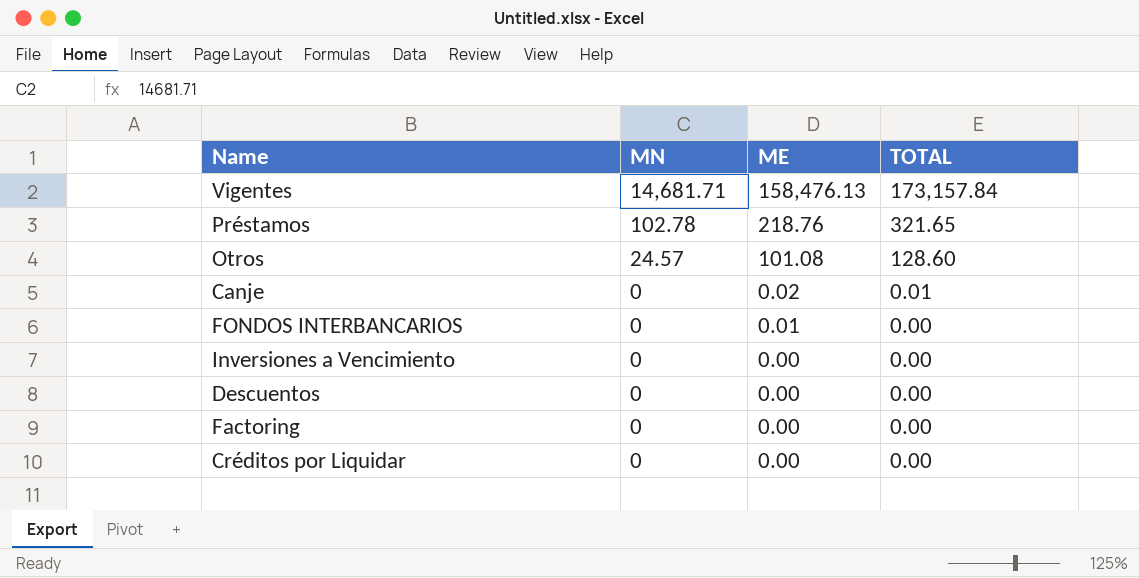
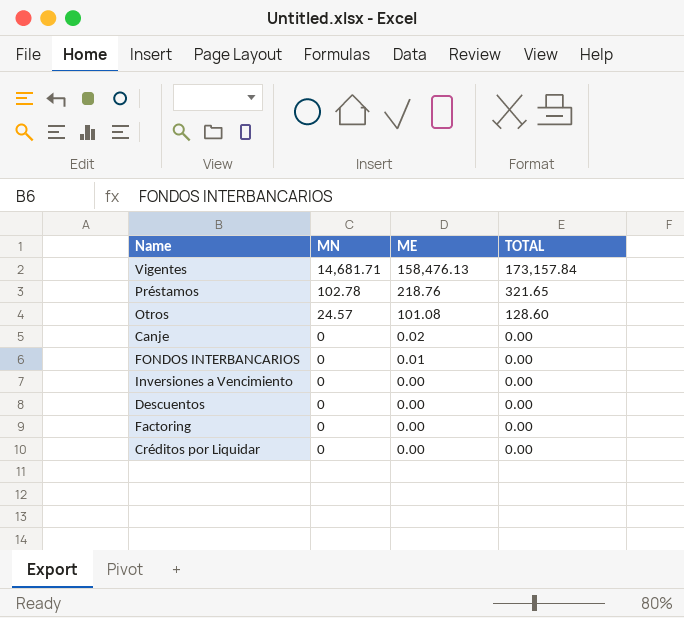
Canje | TOTAL: 0.01 -> 0.00

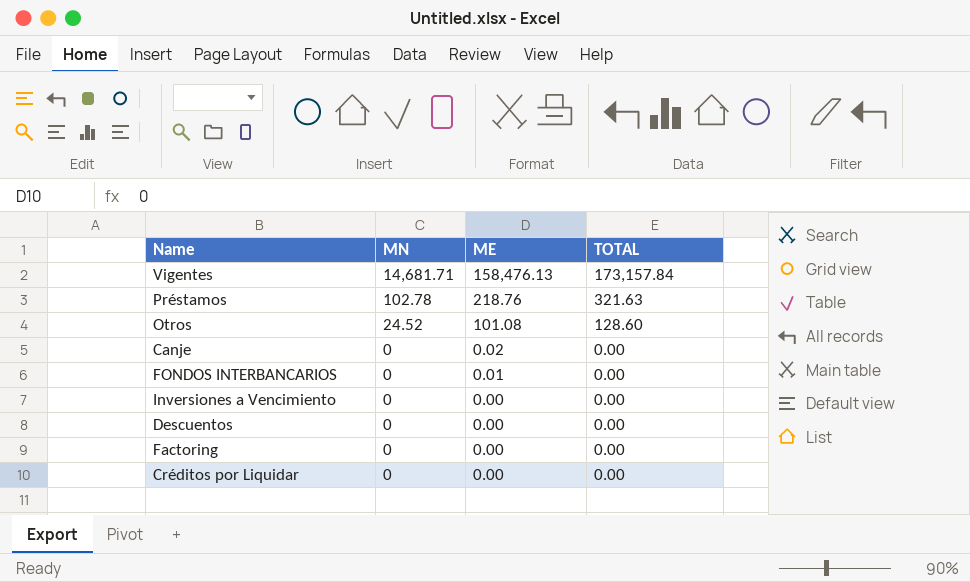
Préstamos | TOTAL: 321.65 -> 321.63
Otros | MN: 24.57 -> 24.52

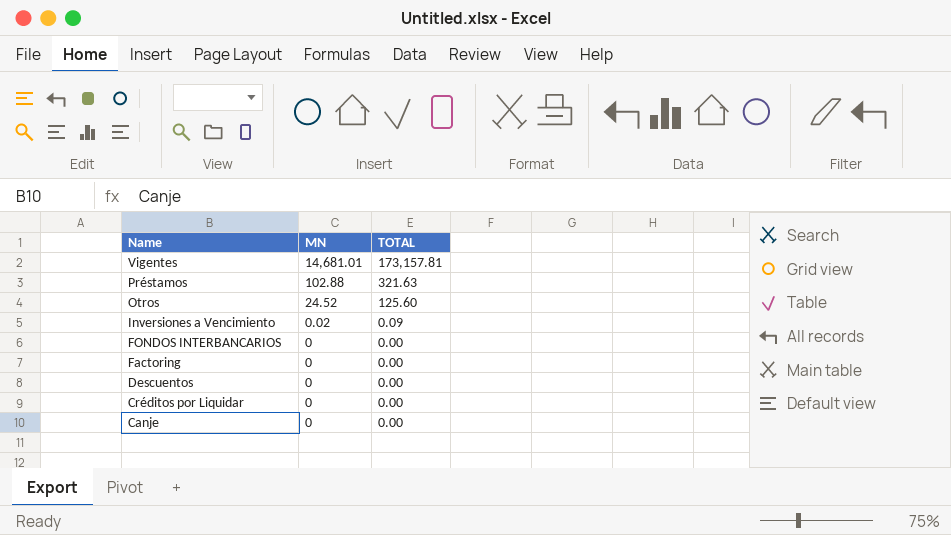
row order: MN descending -> Name descending
column ME | position: 3 -> none
Vigentes | MN: 14,681.71 -> 14,681.01
Vigentes | TOTAL: 173,157.84 -> 173,157.81
Préstamos | MN: 102.78 -> 102.88
Otros | TOTAL: 128.60 -> 125.60
Inversiones a Vencimiento | MN: 0 -> 0.02
Inversiones a Vencimiento | TOTAL: 0.00 -> 0.09

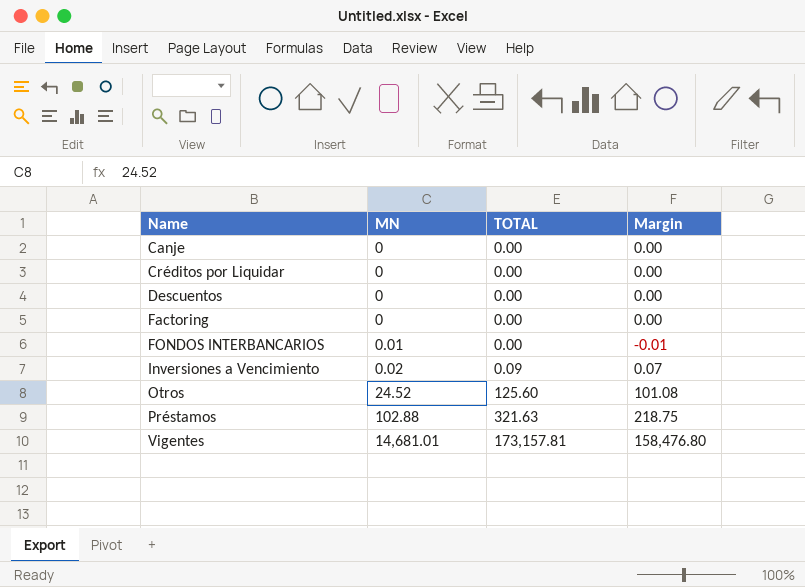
row order: Name descending -> Name ascending
column Margin | formula: none -> [TOTAL] - [MN]
FONDOS INTERBANCARIOS | MN: 0 -> 0.01

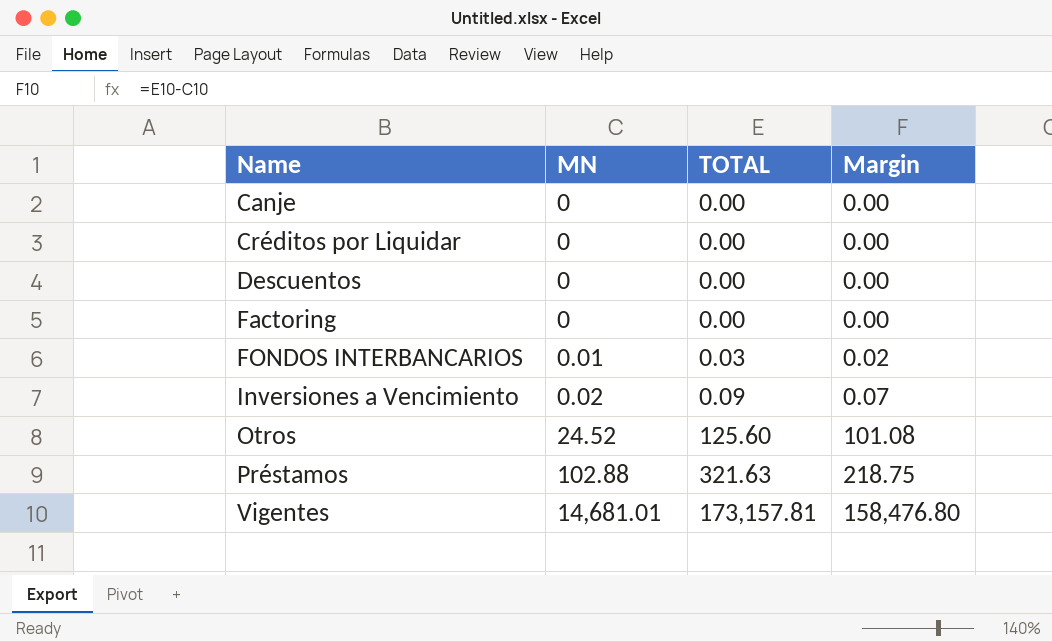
FONDOS INTERBANCARIOS | TOTAL: 0.00 -> 0.03
FONDOS INTERBANCARIOS | Margin: -0.01 -> 0.02

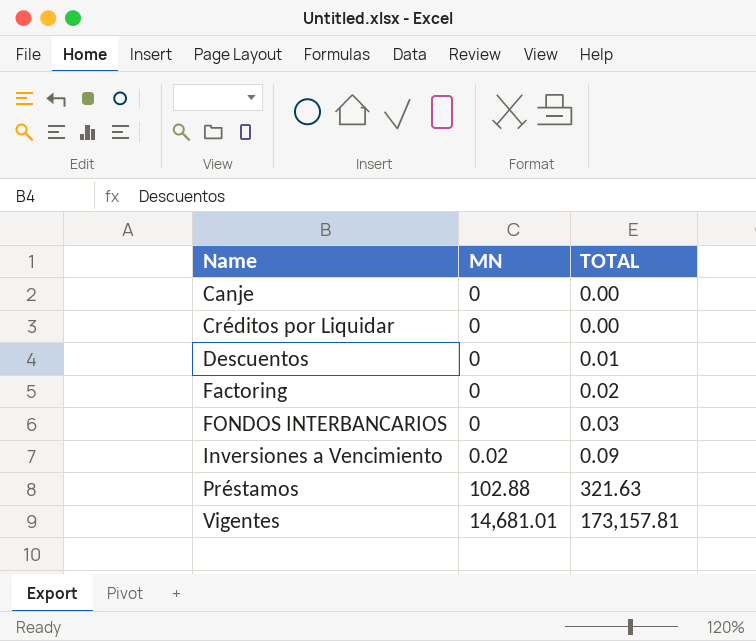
column Margin | formula: [TOTAL] - [MN] -> none
row Otros: 24.52 | 125.60 | 101.08 -> none
Descuentos | TOTAL: 0.00 -> 0.01
Factoring | TOTAL: 0.00 -> 0.02
FONDOS INTERBANCARIOS | MN: 0.01 -> 0

